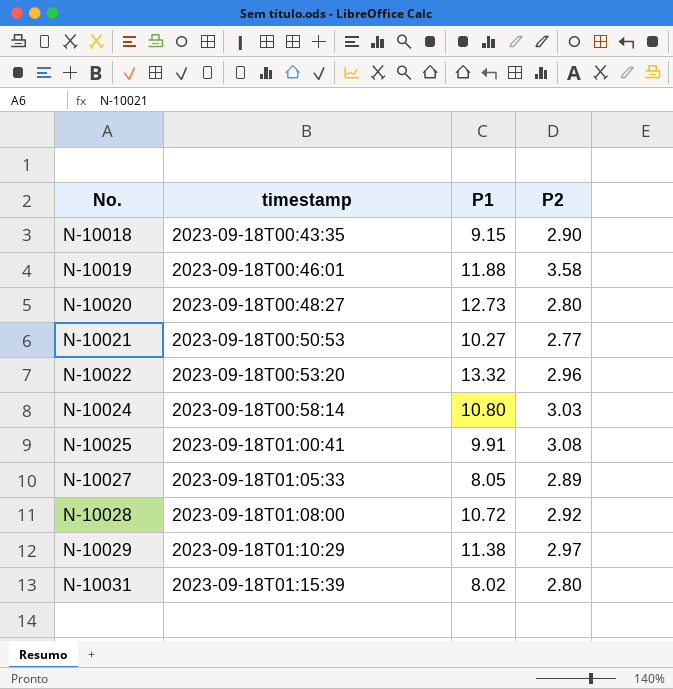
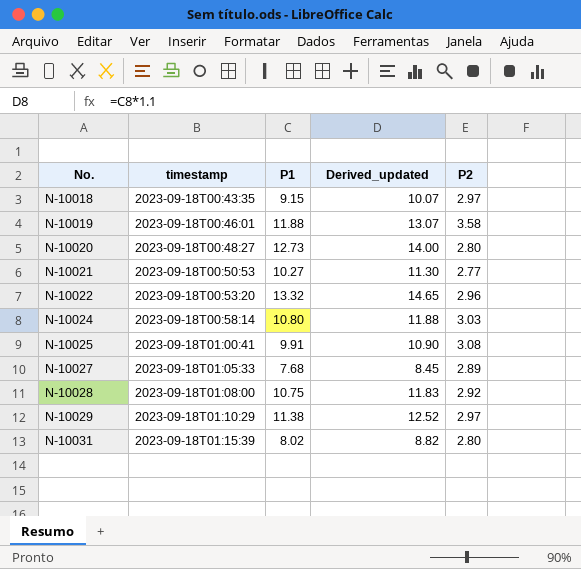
column Derived_updated | formula: none -> [P1] * 1.1
N-10018 | P2: 2.90 -> 2.97
N-10027 | P1: 8.05 -> 7.68
N-10028 | P1: 10.72 -> 10.75

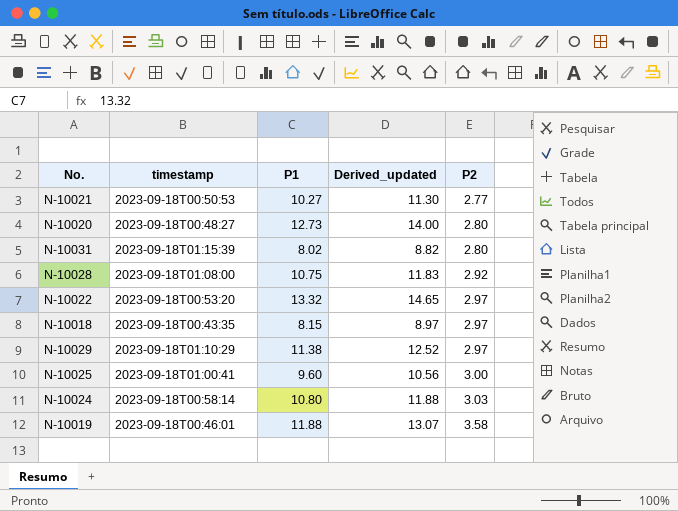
row order: No. ascending -> P2 ascending
row N-10027: 2023-09-18T01:05:33 | 7.68 | 8.45 | 2.89 -> none
N-10022 | P2: 2.96 -> 2.97
N-10018 | P1: 9.15 -> 8.15
N-10018 | Derived_updated: 10.07 -> 8.97
N-10025 | P1: 9.91 -> 9.60
N-10025 | Derived_updated: 10.90 -> 10.56
N-10025 | P2: 3.08 -> 3.00

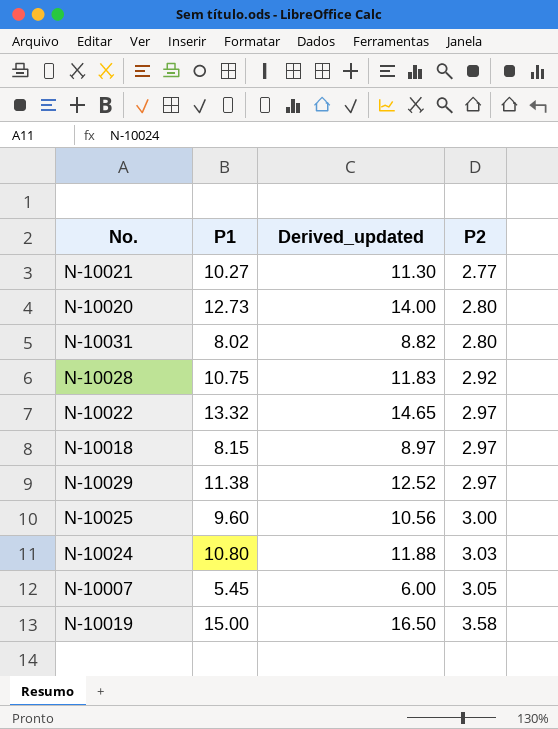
column timestamp | position: 2 -> none
row N-10007: none -> 5.45 | 6.00 | 3.05
N-10019 | P1: 11.88 -> 15.00
N-10019 | Derived_updated: 13.07 -> 16.50

